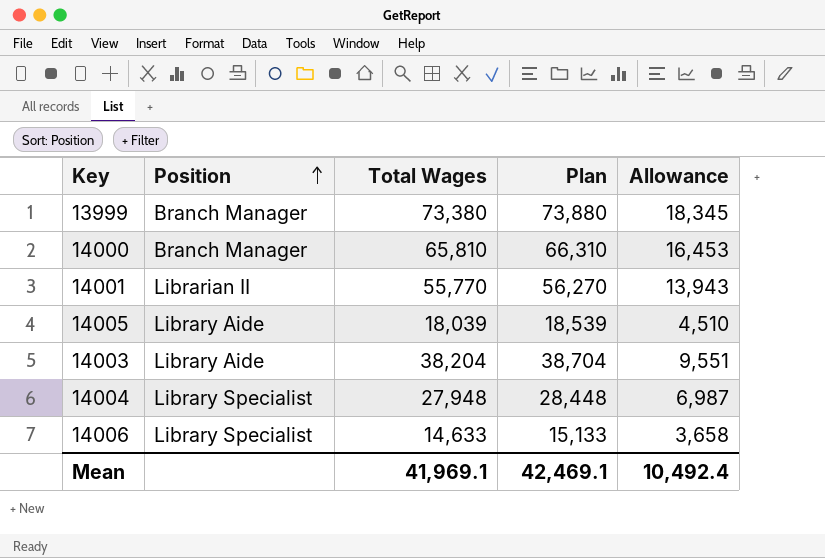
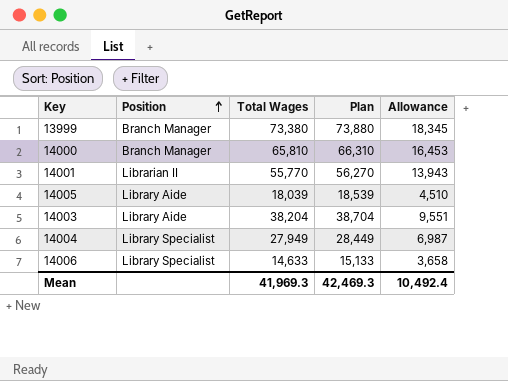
14004 | Total Wages: 27,948 -> 27,949
14004 | Plan: 28,448 -> 28,449
Mean | Total Wages: 41,969.1 -> 41,969.3
Mean | Plan: 42,469.1 -> 42,469.3

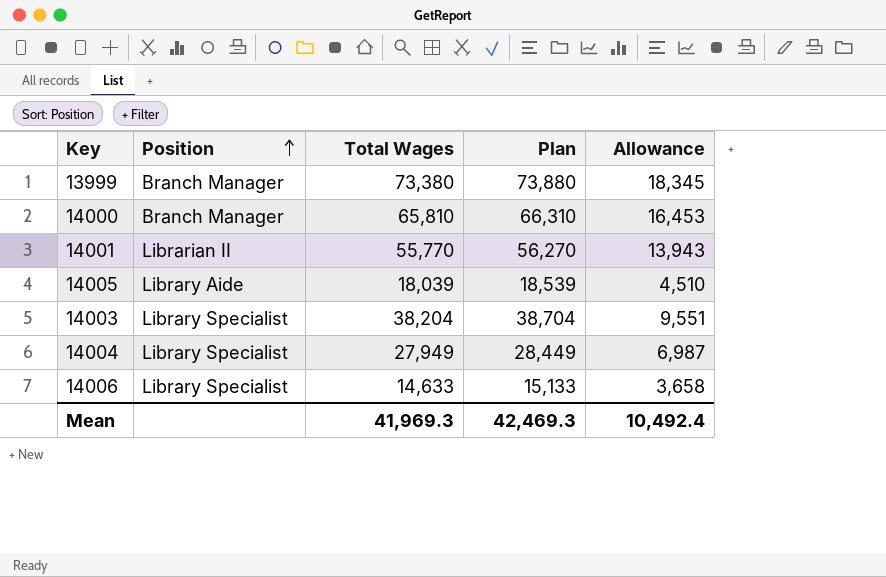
14003 | Position: Library Aide -> Library Specialist

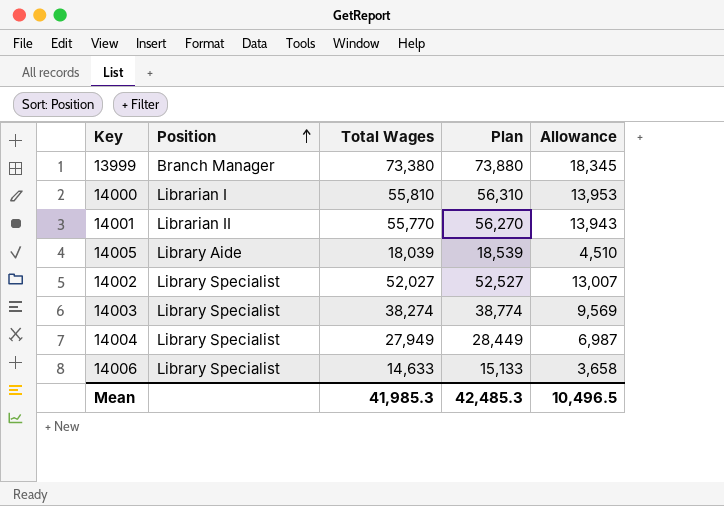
14000 | Position: Branch Manager -> Librarian I
14000 | Total Wages: 65,810 -> 55,810
14000 | Plan: 66,310 -> 56,310
14000 | Allowance: 16,453 -> 13,953
row 14002: none -> Library Specialist | 52,027 | 52,527 | 13,007
14003 | Total Wages: 38,204 -> 38,274
14003 | Plan: 38,704 -> 38,774
14003 | Allowance: 9,551 -> 9,569
Mean | Total Wages: 41,969.3 -> 41,985.3
Mean | Plan: 42,469.3 -> 42,485.3
Mean | Allowance: 10,492.4 -> 10,496.5

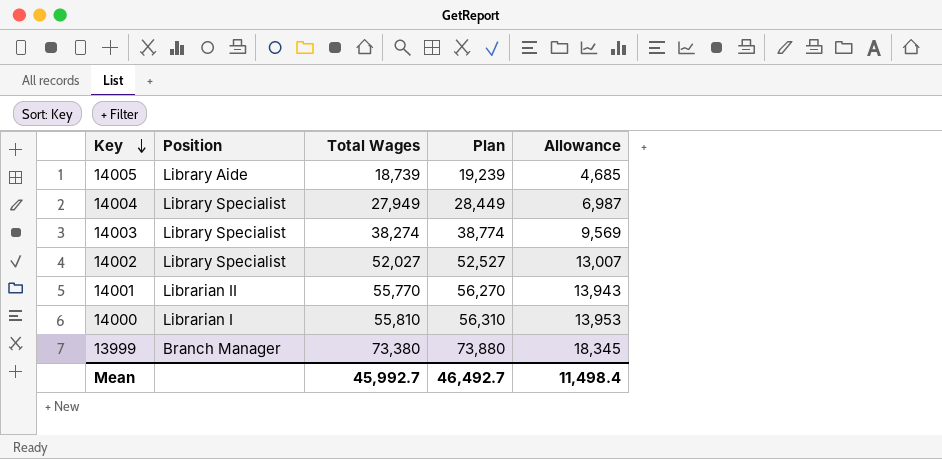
row order: Position ascending -> Key descending
row 14006: Library Specialist | 14,633 | 15,133 | 3,658 -> none
14005 | Total Wages: 18,039 -> 18,739
14005 | Plan: 18,539 -> 19,239
14005 | Allowance: 4,510 -> 4,685
Mean | Total Wages: 41,985.3 -> 45,992.7
Mean | Plan: 42,485.3 -> 46,492.7
Mean | Allowance: 10,496.5 -> 11,498.4

